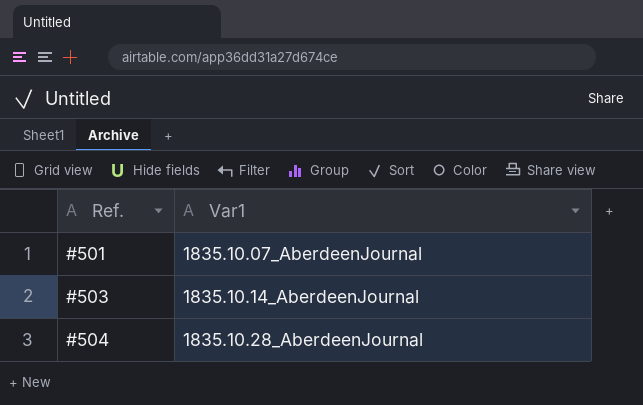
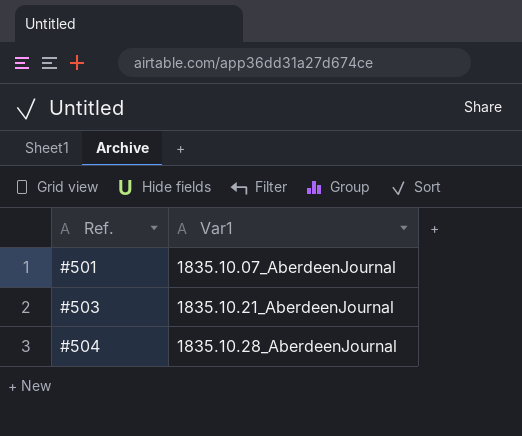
#503 | Var1: 1835.10.14_AberdeenJournal -> 1835.10.21_AberdeenJournal

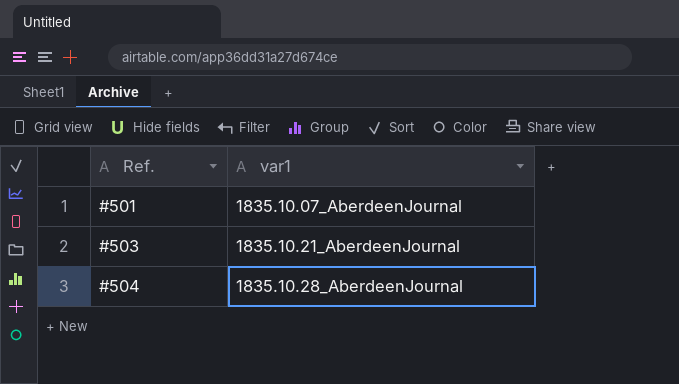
column name: Var1 -> var1

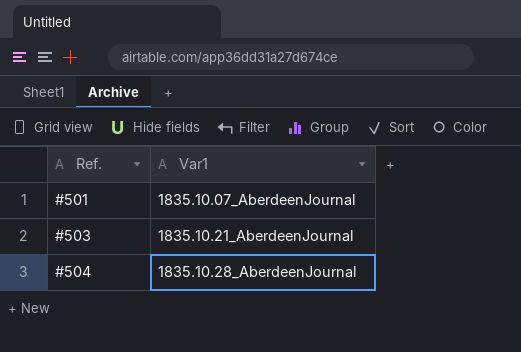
column name: var1 -> Var1

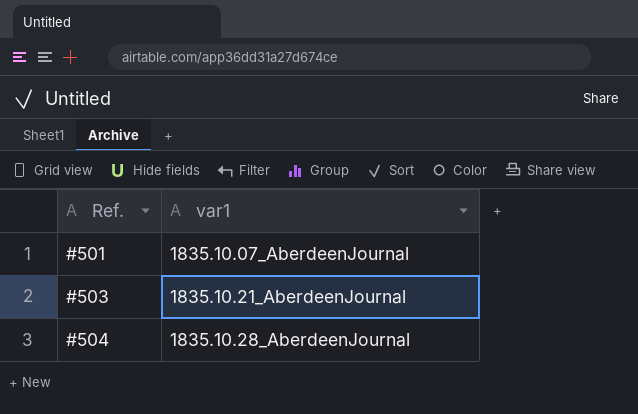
column name: Var1 -> var1

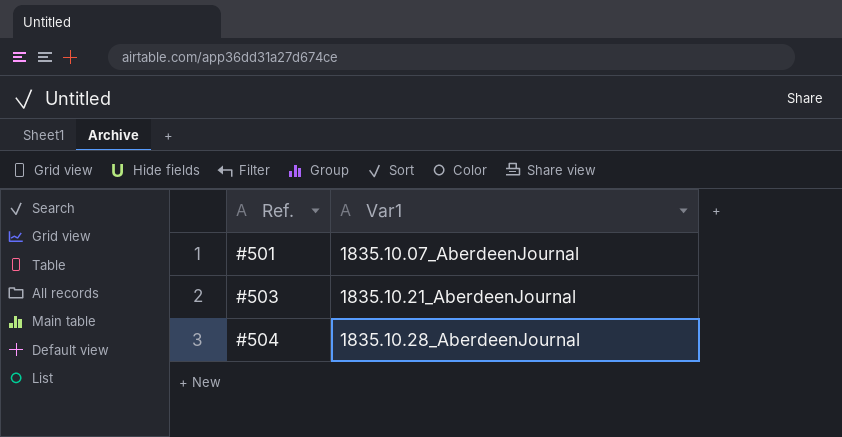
column name: var1 -> Var1

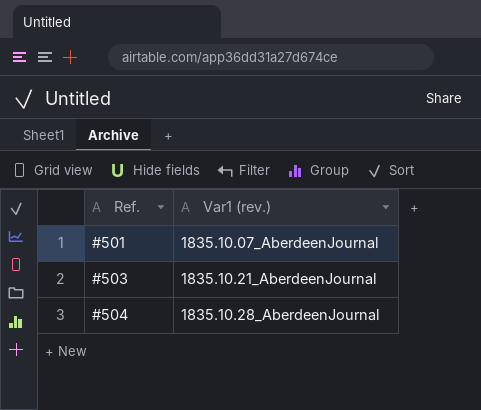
column name: Var1 -> Var1 (rev.)

